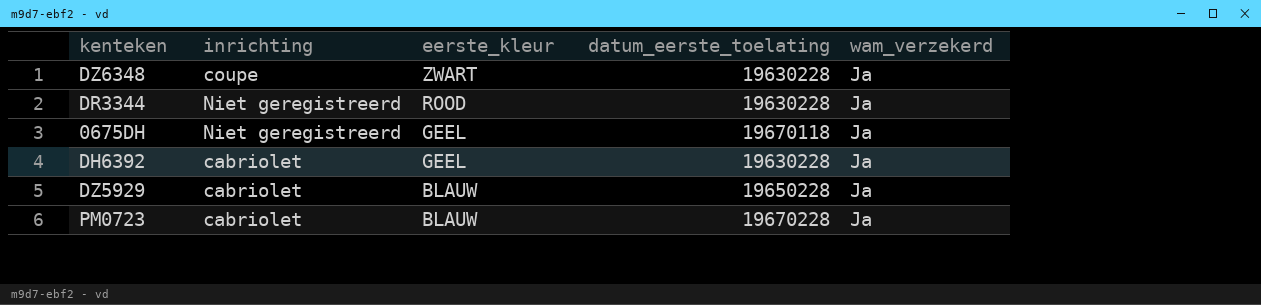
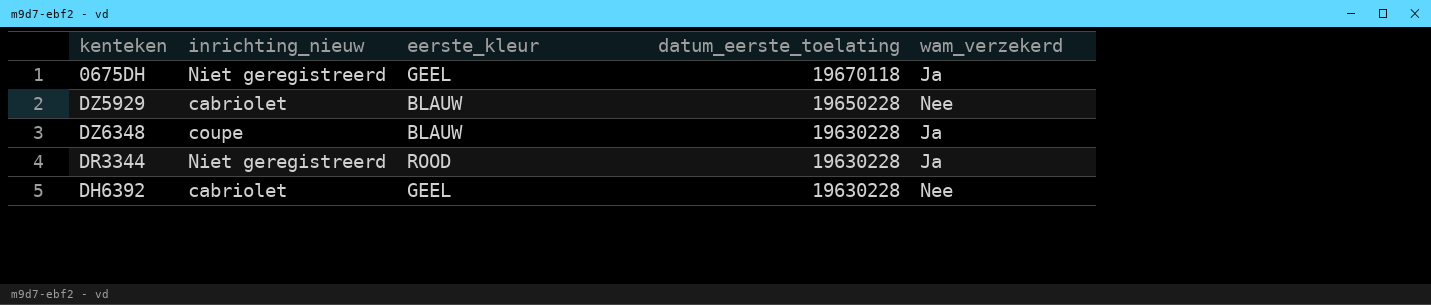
row order: eerste_kleur descending -> datum_eerste_toelating descending
column name: inrichting -> inrichting_nieuw
row PM0723: cabriolet | BLAUW | 19670228 | Ja -> none
DZ5929 | wam_verzekerd: Ja -> Nee
DZ6348 | eerste_kleur: ZWART -> BLAUW
DH6392 | wam_verzekerd: Ja -> Nee

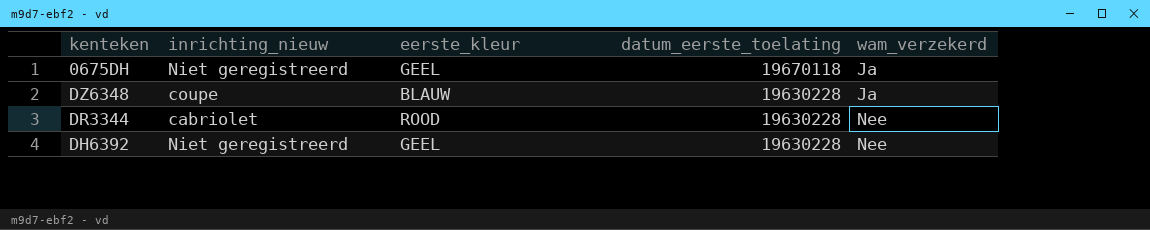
row DZ5929: cabriolet | BLAUW | 19650228 | Nee -> none
DR3344 | inrichting_nieuw: Niet geregistreerd -> cabriolet
DR3344 | wam_verzekerd: Ja -> Nee
DH6392 | inrichting_nieuw: cabriolet -> Niet geregistreerd

